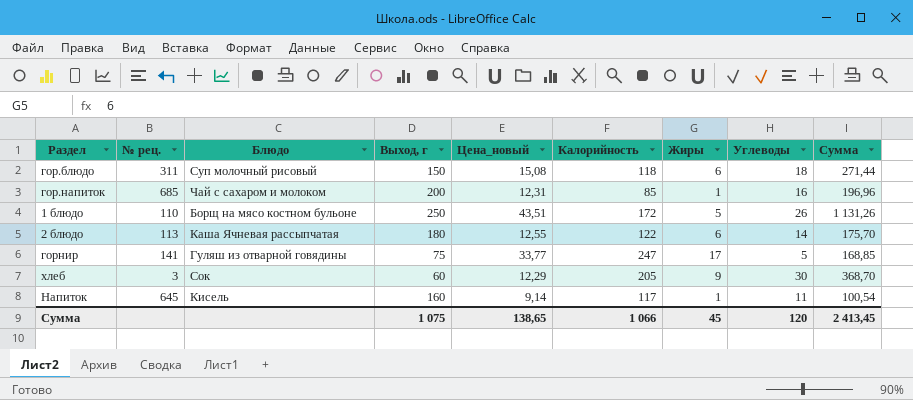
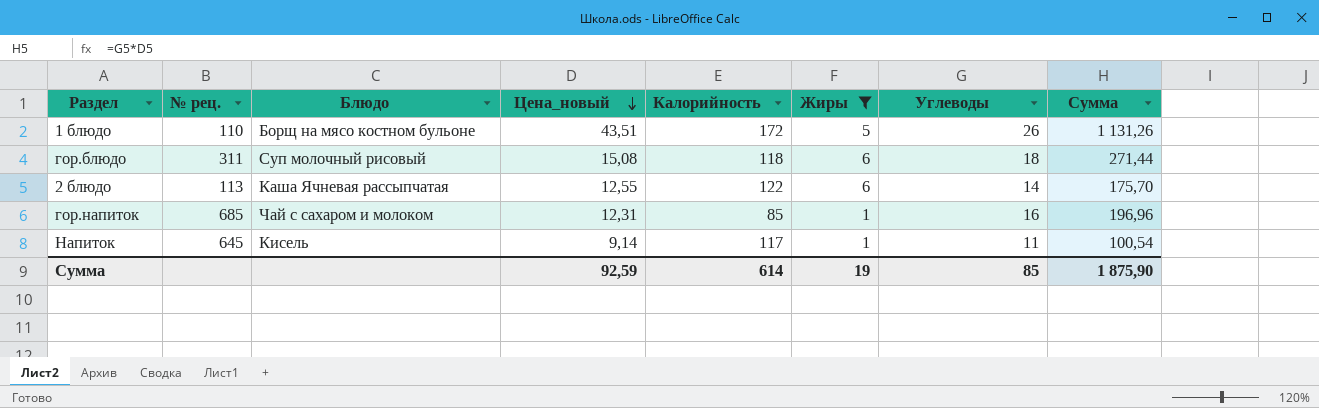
filter: none -> Жиры <= 6
row order: none -> Цена_новый descending
column Выход, г | position: 4 -> none
Сумма | Цена_новый: 138,65 -> 92,59
Сумма | Калорийность: 1 066 -> 614
Сумма | Жиры: 45 -> 19
Сумма | Углеводы: 120 -> 85
Сумма | Сумма: 2 413,45 -> 1 875,90

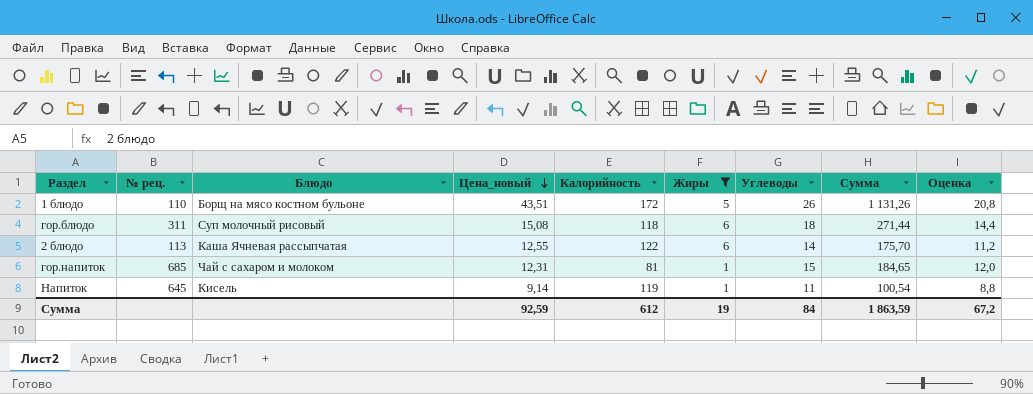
column Оценка | formula: none -> [Углеводы] * 0,8
гор.напиток | Калорийность: 85 -> 81
гор.напиток | Углеводы: 16 -> 15
гор.напиток | Сумма: 196,96 -> 184,65
Напиток | Калорийность: 117 -> 119
Сумма | Калорийность: 614 -> 612
Сумма | Углеводы: 85 -> 84
Сумма | Сумма: 1 875,90 -> 1 863,59

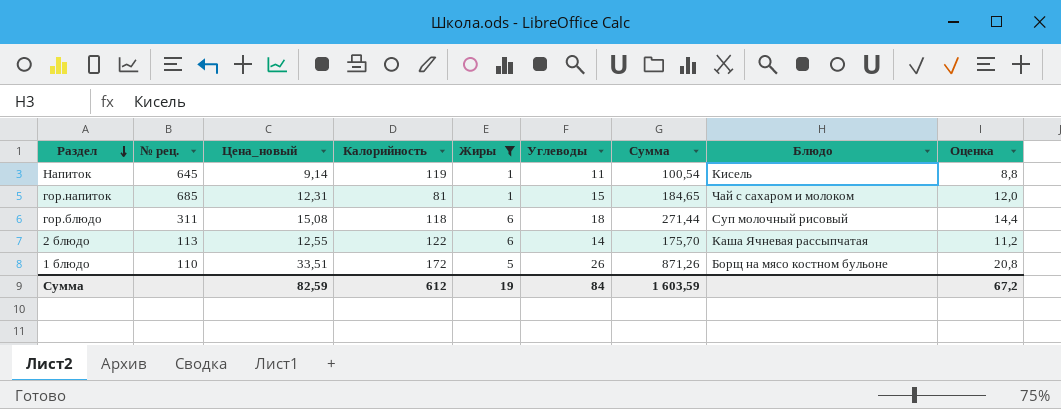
row order: Цена_новый descending -> Раздел descending
column Блюдо | position: 3 -> 8
1 блюдо | Цена_новый: 43,51 -> 33,51
1 блюдо | Сумма: 1 131,26 -> 871,26
Сумма | Цена_новый: 92,59 -> 82,59
Сумма | Сумма: 1 863,59 -> 1 603,59

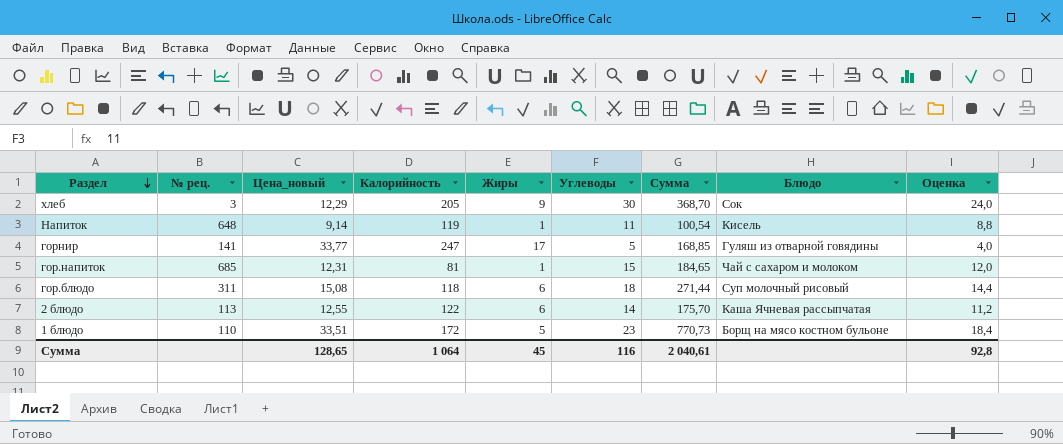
filter: Жиры <= 6 -> none
Напиток | № рец.: 645 -> 648
1 блюдо | Углеводы: 26 -> 23
1 блюдо | Сумма: 871,26 -> 770,73
1 блюдо | Оценка: 20,8 -> 18,4
Сумма | Цена_новый: 82,59 -> 128,65
Сумма | Калорийность: 612 -> 1 064
Сумма | Жиры: 19 -> 45
Сумма | Углеводы: 84 -> 116
Сумма | Сумма: 1 603,59 -> 2 040,61
Сумма | Оценка: 67,2 -> 92,8

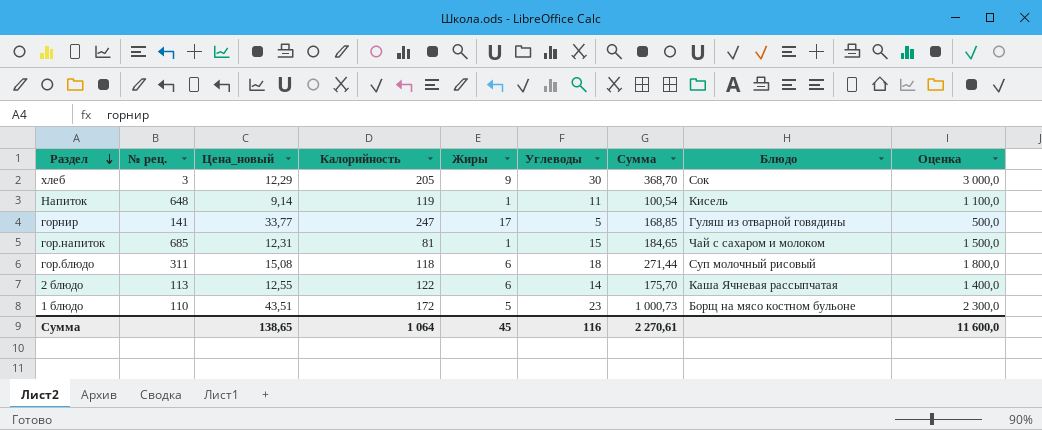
column Оценка | formula: [Углеводы] * 0,8 -> [Углеводы] * 100
1 блюдо | Цена_новый: 33,51 -> 43,51
1 блюдо | Сумма: 770,73 -> 1 000,73
Сумма | Цена_новый: 128,65 -> 138,65
Сумма | Сумма: 2 040,61 -> 2 270,61
Сумма | Оценка: 92,8 -> 11 600,0

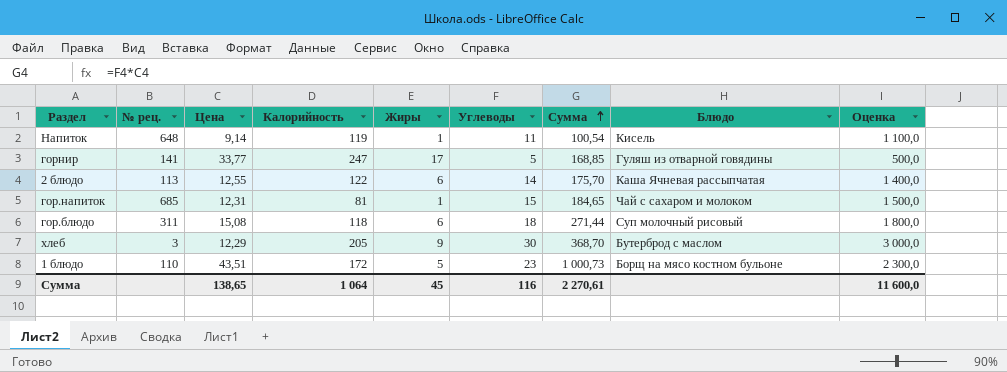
row order: Раздел descending -> Сумма ascending
column name: Цена_новый -> Цена
хлеб | Блюдо: Сок -> Бутерброд с маслом

